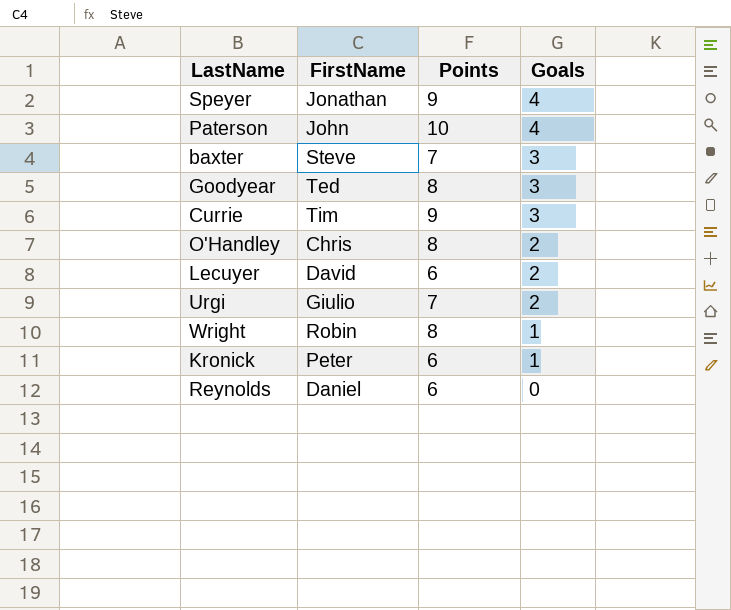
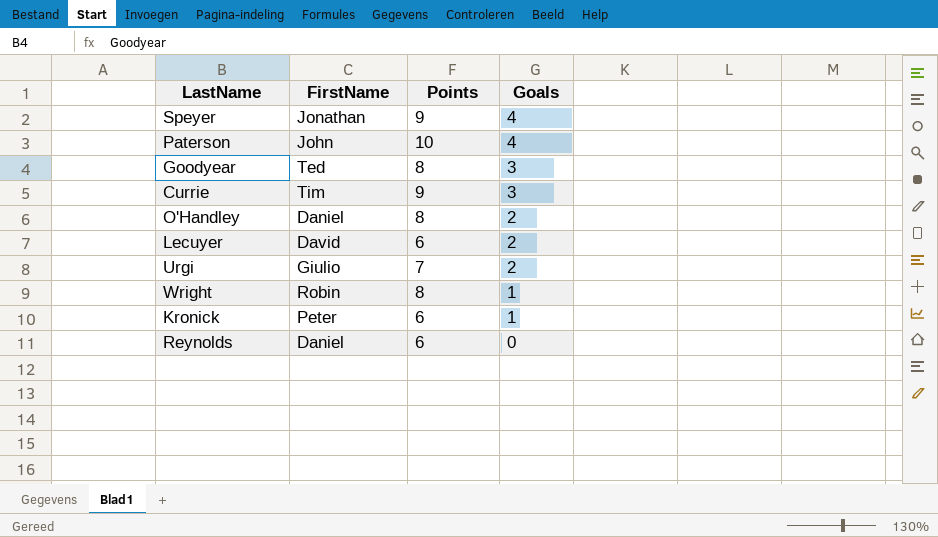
row baxter: Steve | 7 | 3 -> none
O'Handley | FirstName: Chris -> Daniel

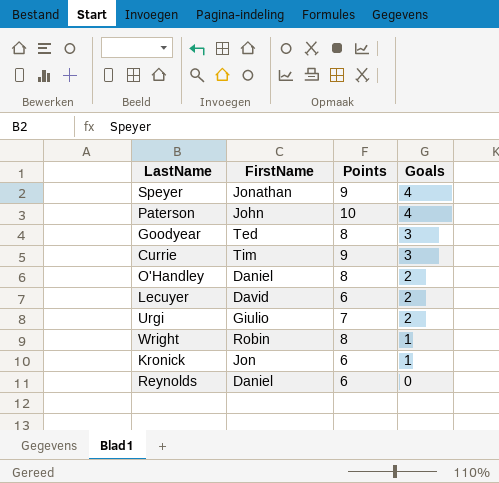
Kronick | FirstName: Peter -> Jon

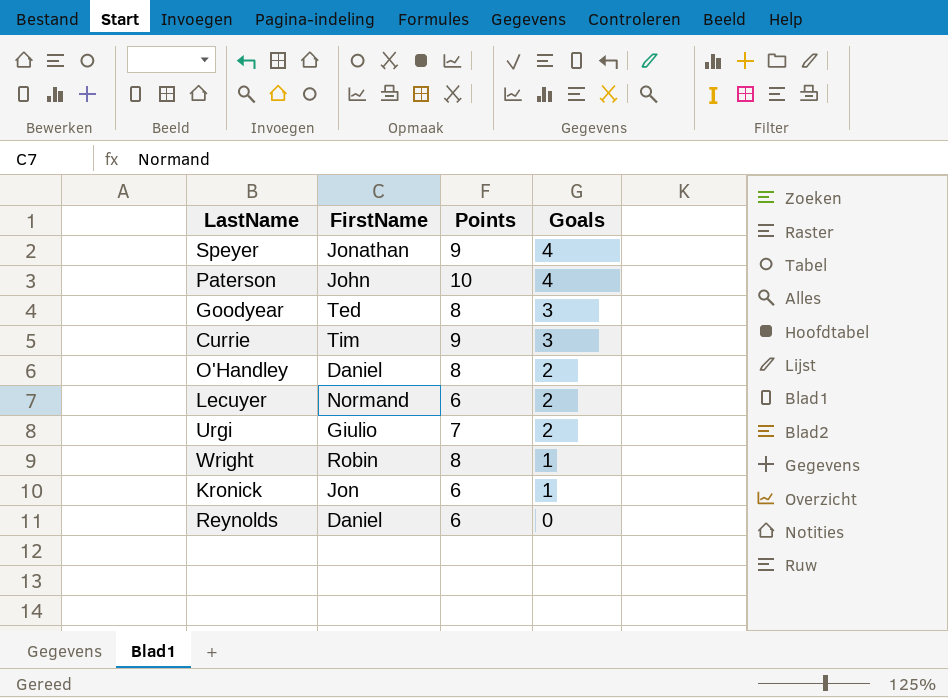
Lecuyer | FirstName: David -> Normand

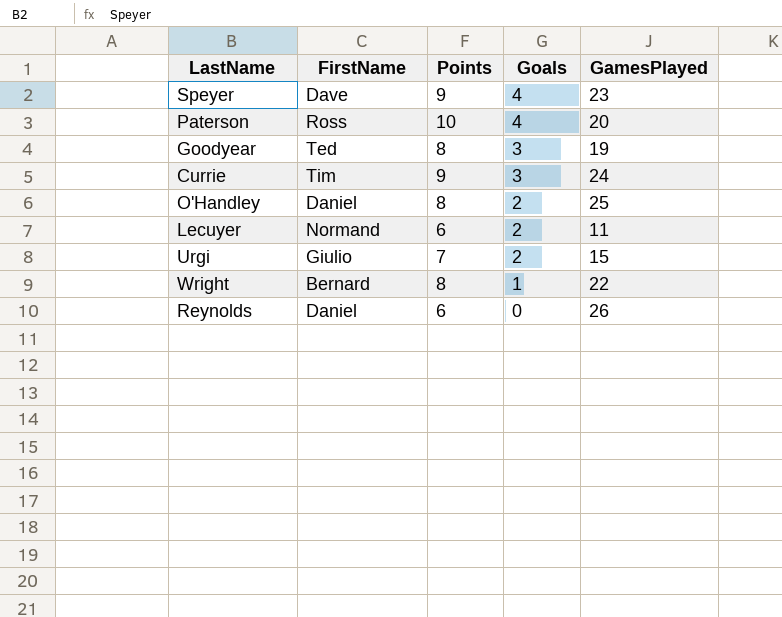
column GamesPlayed | position: none -> 5
row Kronick: Jon | 6 | 1 -> none
Speyer | FirstName: Jonathan -> Dave
Paterson | FirstName: John -> Ross
Wright | FirstName: Robin -> Bernard

